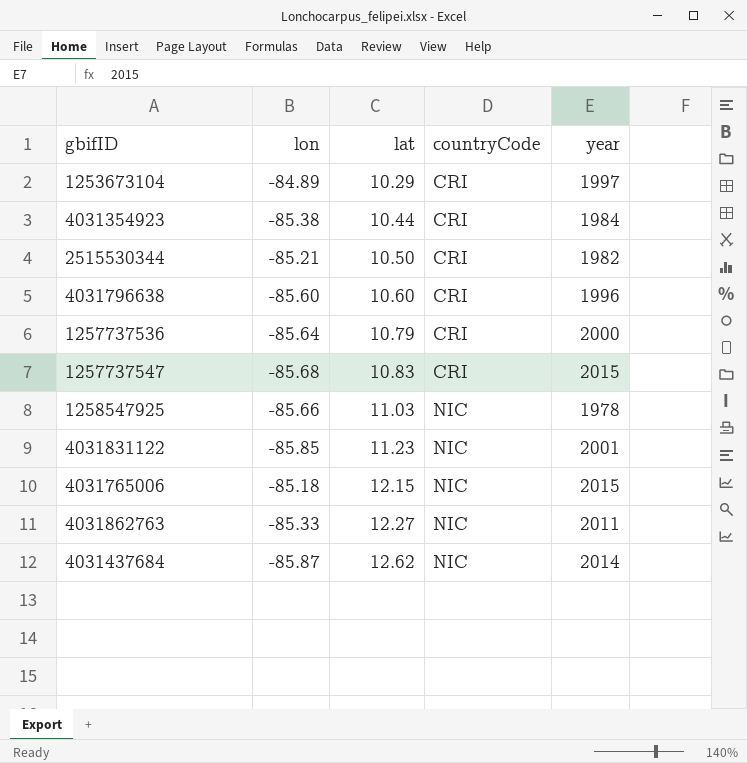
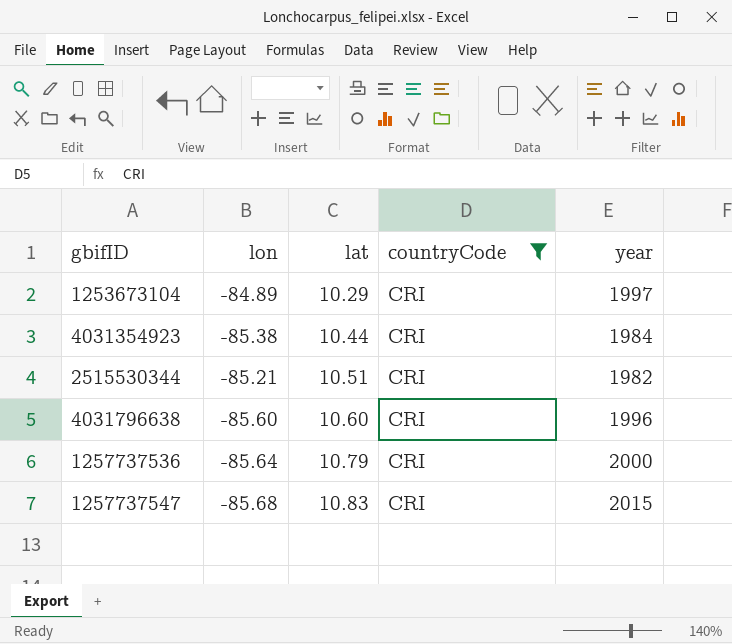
filter: none -> countryCode = CRI
2515530344 | lat: 10.50 -> 10.51

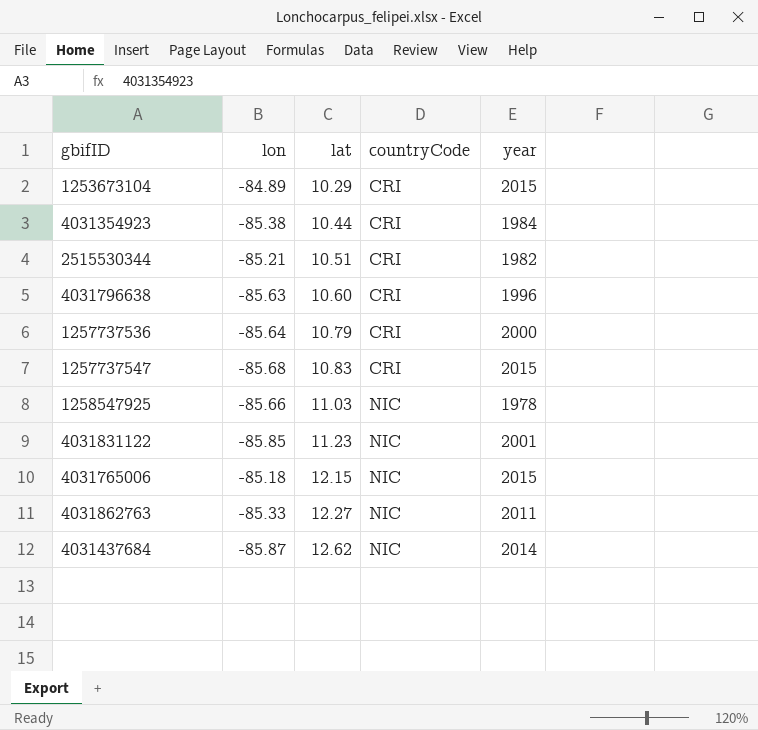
filter: countryCode = CRI -> none
1253673104 | year: 1997 -> 2015
4031796638 | lon: -85.60 -> -85.63

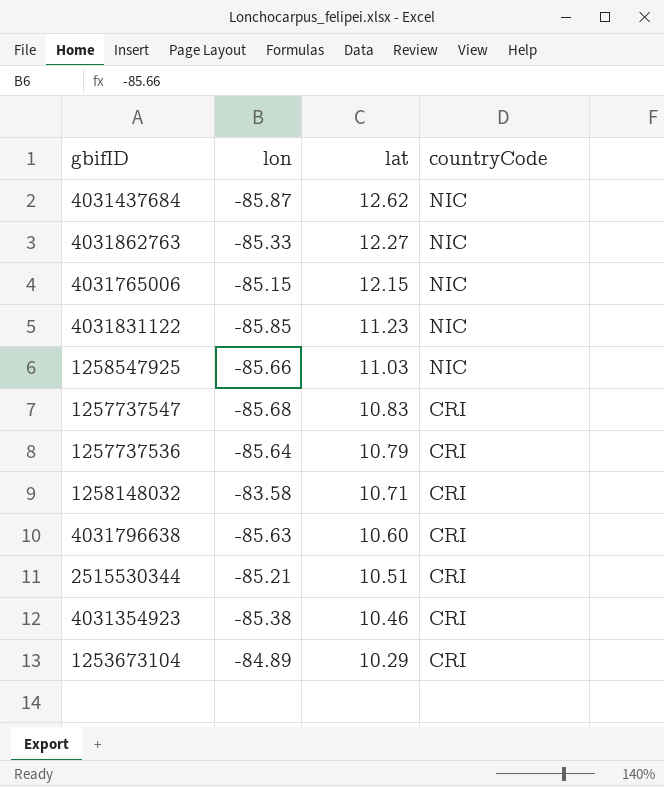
row order: lat ascending -> lat descending
column year | position: 5 -> none
4031765006 | lon: -85.18 -> -85.15
row 1258148032: none -> -83.58 | 10.71 | CRI
4031354923 | lat: 10.44 -> 10.46

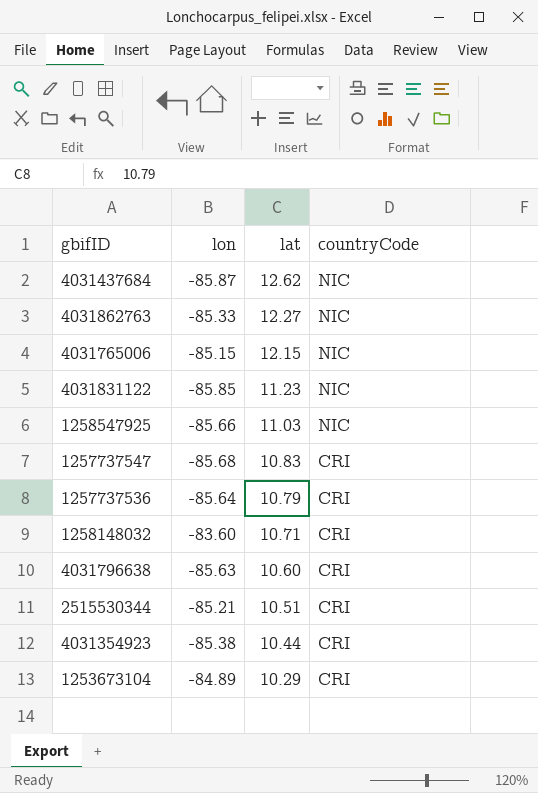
1258148032 | lon: -83.58 -> -83.60
4031354923 | lat: 10.46 -> 10.44

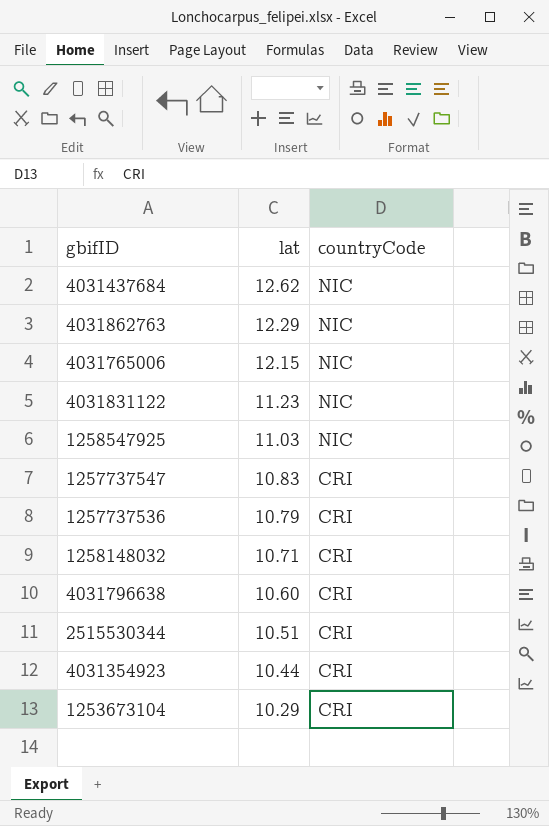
column lon | position: 2 -> none
4031862763 | lat: 12.27 -> 12.29

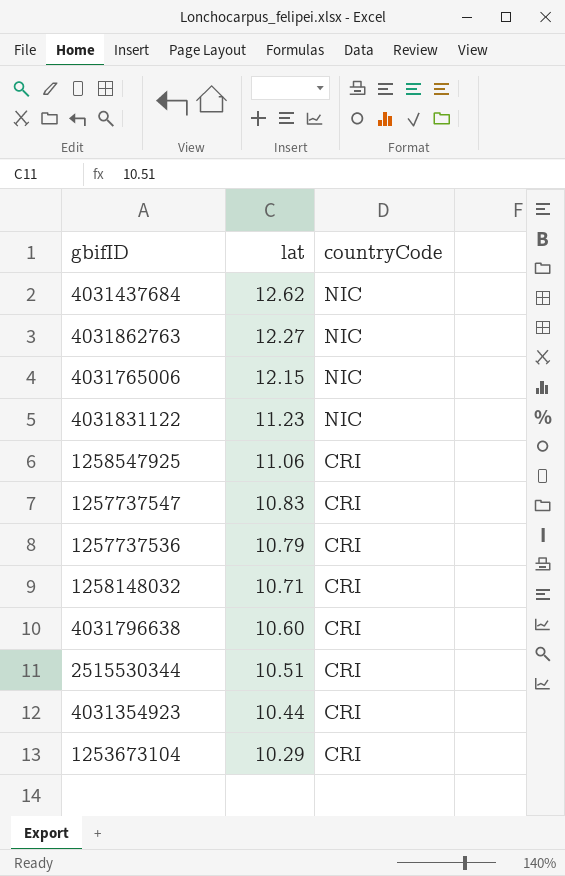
4031862763 | lat: 12.29 -> 12.27
1258547925 | lat: 11.03 -> 11.06
1258547925 | countryCode: NIC -> CRI

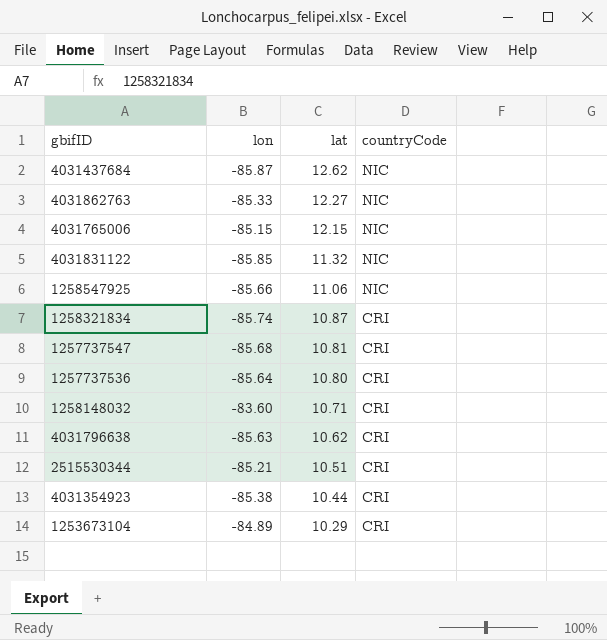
column lon | position: none -> 2
4031831122 | lat: 11.23 -> 11.32
1258547925 | countryCode: CRI -> NIC
row 1258321834: none -> -85.74 | 10.87 | CRI
1257737547 | lat: 10.83 -> 10.81
1257737536 | lat: 10.79 -> 10.80
4031796638 | lat: 10.60 -> 10.62

